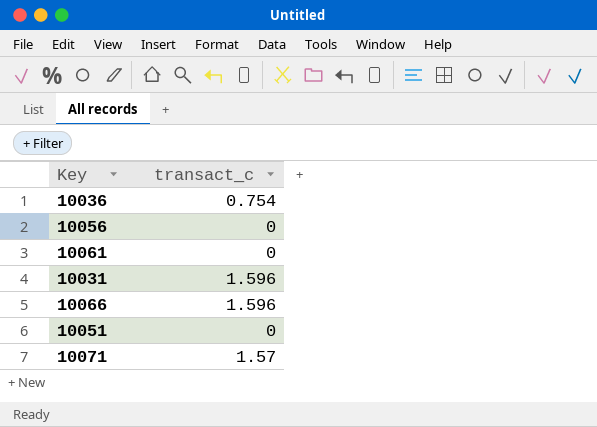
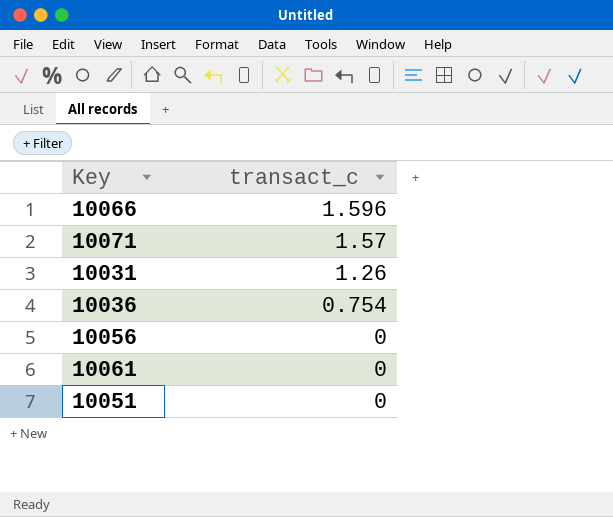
row order: none -> transact_c descending
10031 | transact_c: 1.596 -> 1.26

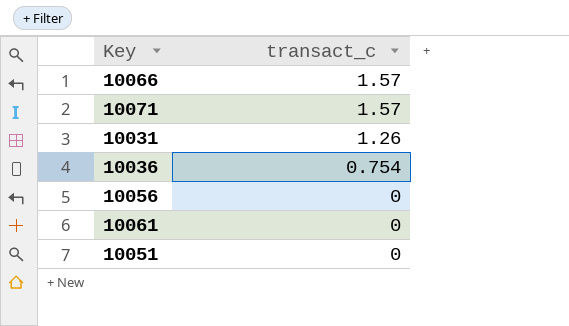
10066 | transact_c: 1.596 -> 1.57

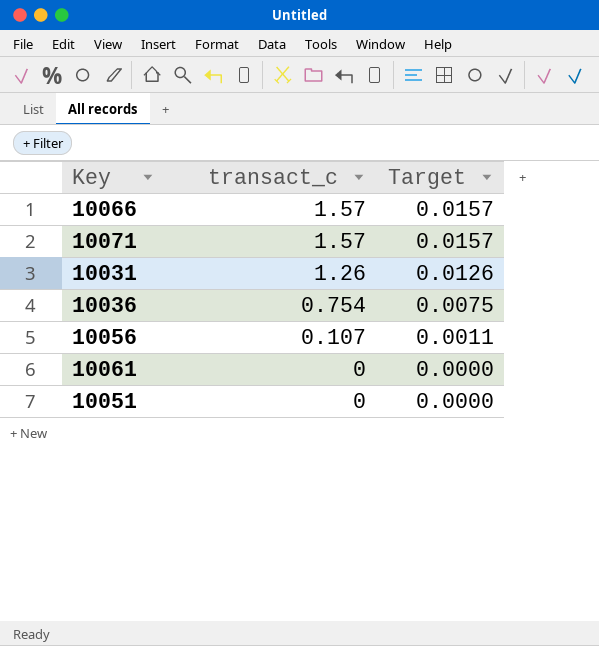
column Target | formula: none -> [transact_c] * 0.01
10056 | transact_c: 0 -> 0.107

